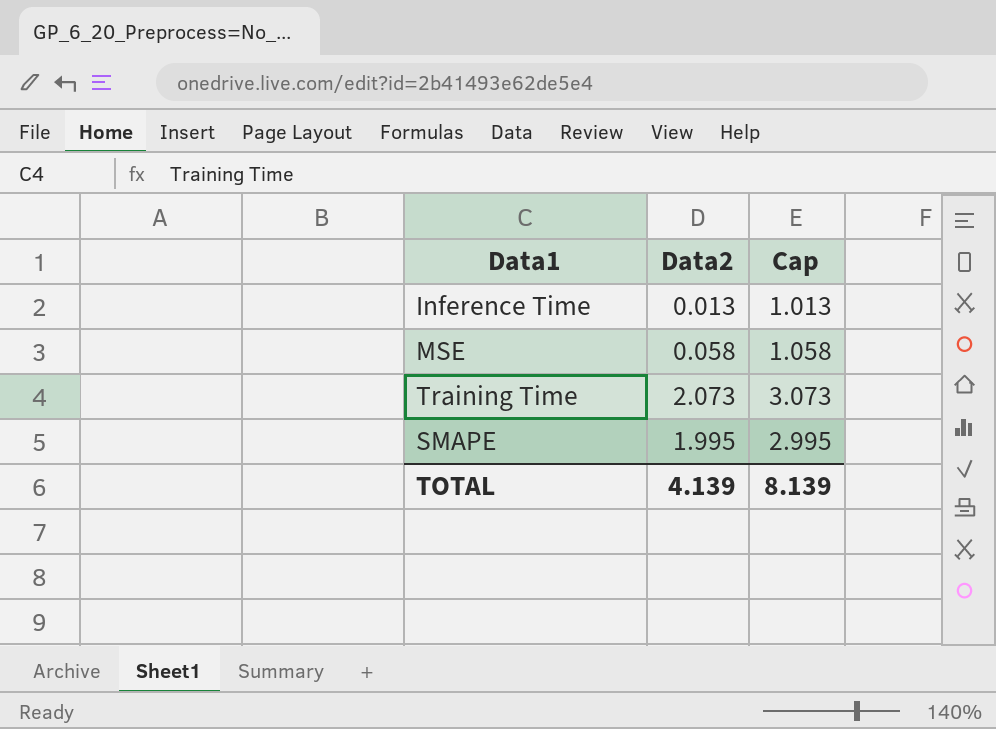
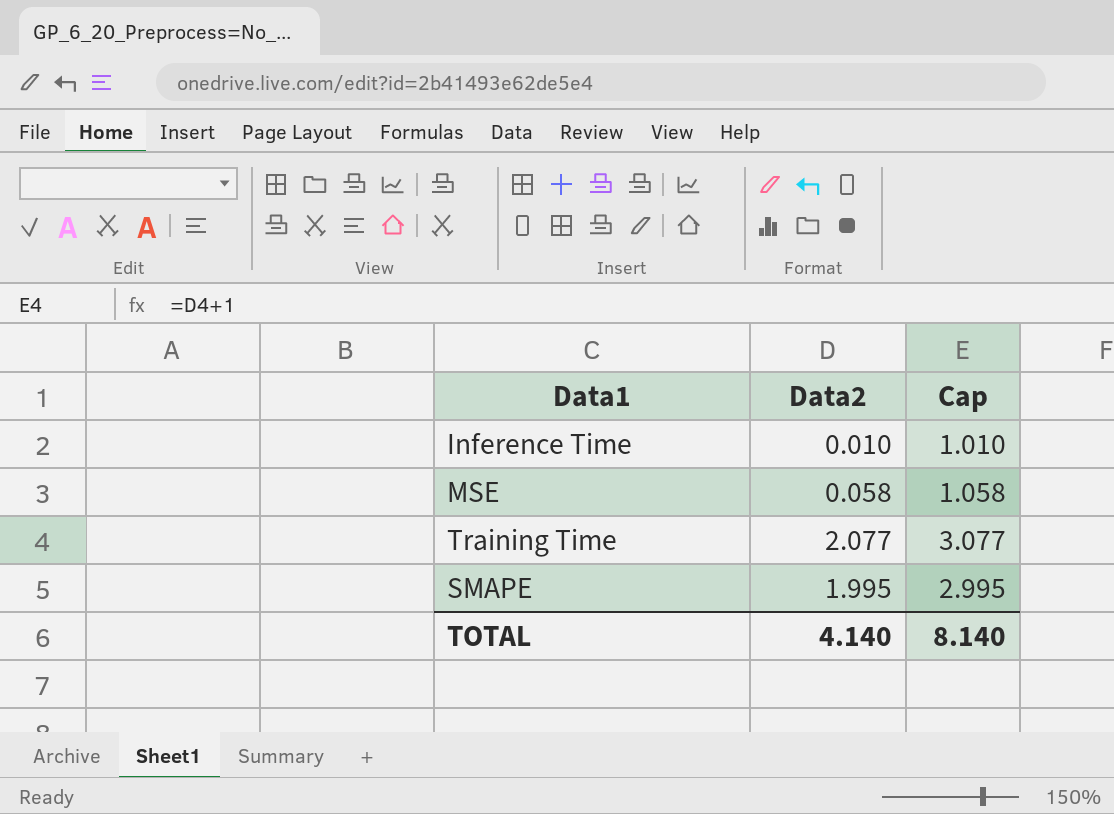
Inference Time | Data2: 0.013 -> 0.010
Inference Time | Cap: 1.013 -> 1.010
Training Time | Data2: 2.073 -> 2.077
Training Time | Cap: 3.073 -> 3.077
TOTAL | Data2: 4.139 -> 4.140
TOTAL | Cap: 8.139 -> 8.140

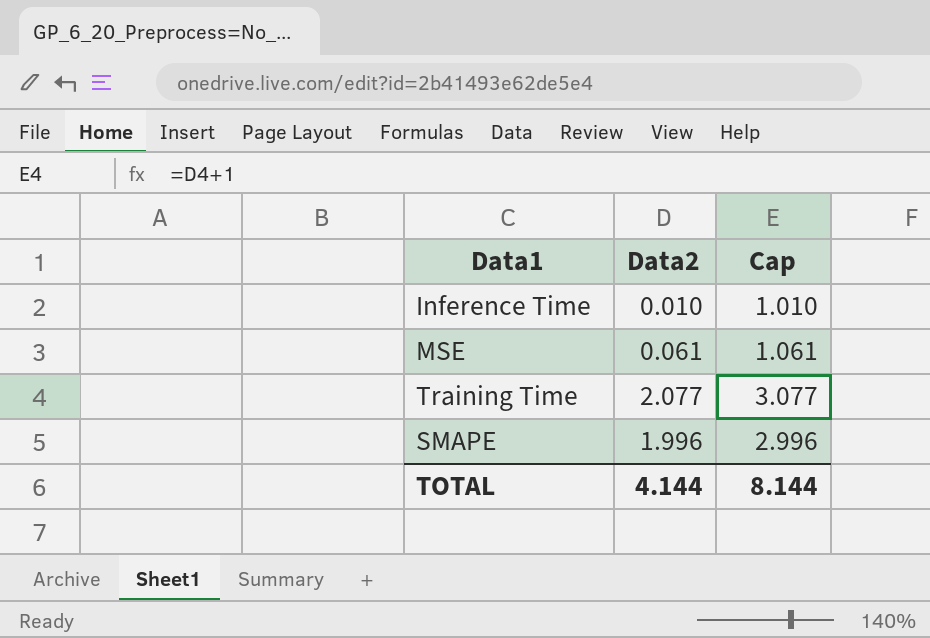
MSE | Data2: 0.058 -> 0.061
MSE | Cap: 1.058 -> 1.061
SMAPE | Data2: 1.995 -> 1.996
SMAPE | Cap: 2.995 -> 2.996
TOTAL | Data2: 4.140 -> 4.144
TOTAL | Cap: 8.140 -> 8.144

